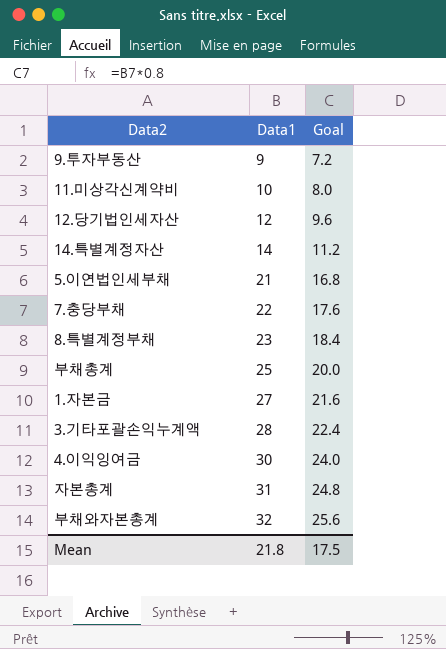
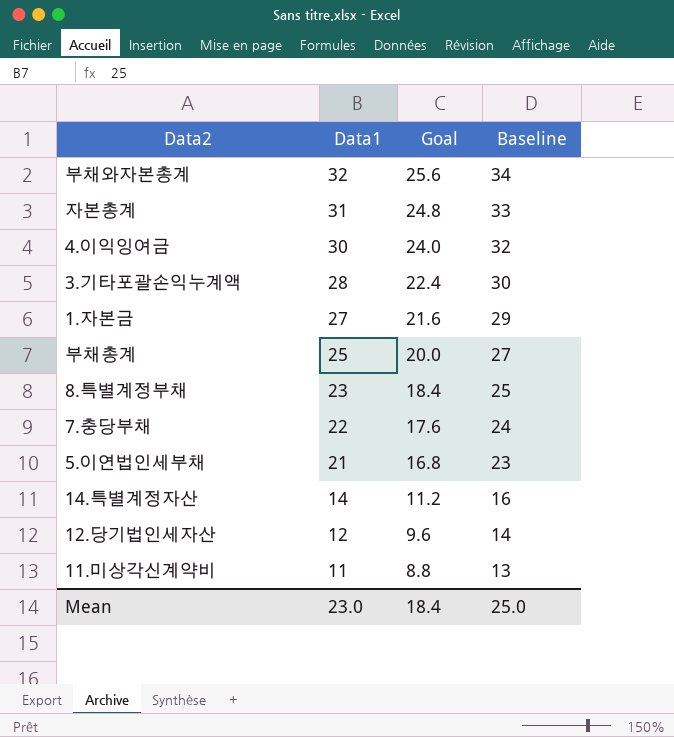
row order: Data1 ascending -> Data1 descending
column Baseline | formula: none -> [Data1] + 2
row 9.투자부동산: 9 | 7.2 -> none
11.미상각신계약비 | Data1: 10 -> 11
11.미상각신계약비 | Goal: 8.0 -> 8.8
Mean | Data1: 21.8 -> 23.0
Mean | Goal: 17.5 -> 18.4

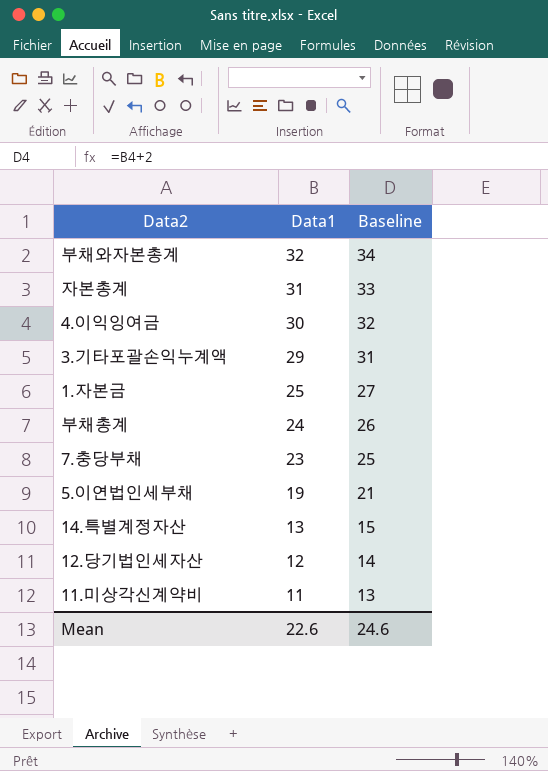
column Goal | formula: [Data1] * 0.8 -> none
row 8.특별계정부채: 23 | 18.4 | 25 -> none
3.기타포괄손익누계액 | Data1: 28 -> 29
3.기타포괄손익누계액 | Baseline: 30 -> 31
1.자본금 | Data1: 27 -> 25
1.자본금 | Baseline: 29 -> 27
부채총계 | Data1: 25 -> 24
부채총계 | Baseline: 27 -> 26
7.충당부채 | Data1: 22 -> 23
7.충당부채 | Baseline: 24 -> 25
5.이연법인세부채 | Data1: 21 -> 19
5.이연법인세부채 | Baseline: 23 -> 21
14.특별계정자산 | Data1: 14 -> 13
14.특별계정자산 | Baseline: 16 -> 15
Mean | Data1: 23.0 -> 22.6
Mean | Baseline: 25.0 -> 24.6

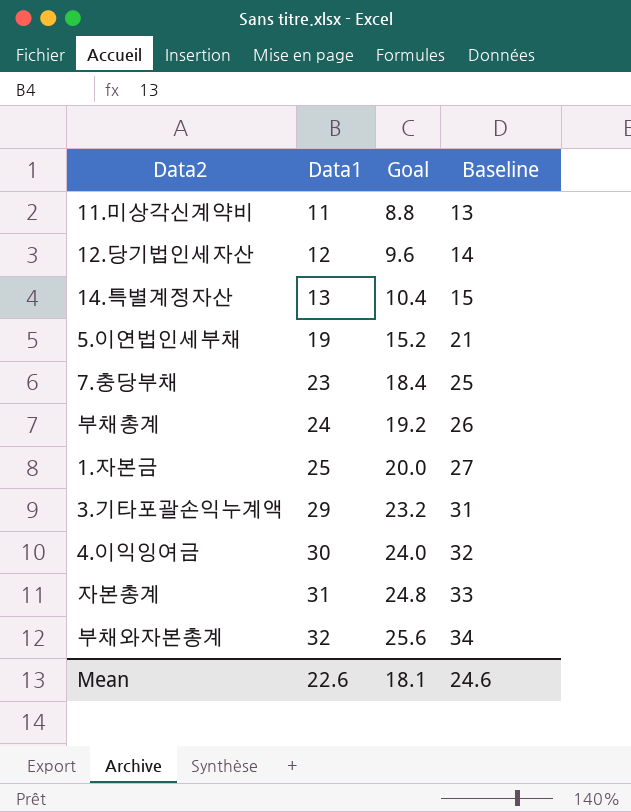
row order: Data1 descending -> Data1 ascending
column Goal | formula: none -> [Data1] * 0.8

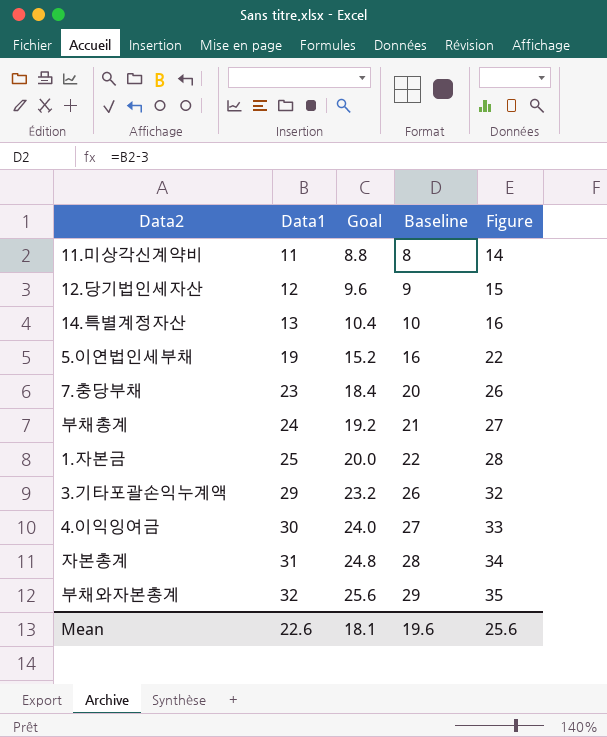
column Baseline | formula: [Data1] + 2 -> [Data1] - 3
column Figure | formula: none -> [Data1] + 3
Mean | Baseline: 24.6 -> 19.6

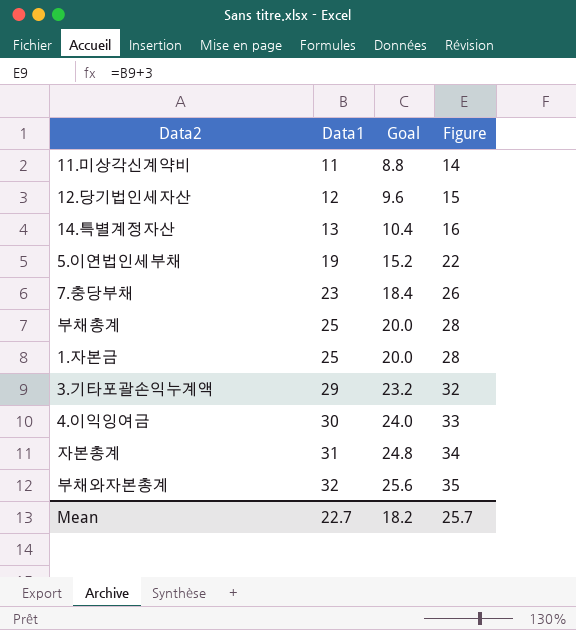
column Baseline | formula: [Data1] - 3 -> none
부채총계 | Data1: 24 -> 25
부채총계 | Goal: 19.2 -> 20.0
부채총계 | Figure: 27 -> 28
Mean | Data1: 22.6 -> 22.7
Mean | Goal: 18.1 -> 18.2
Mean | Figure: 25.6 -> 25.7

